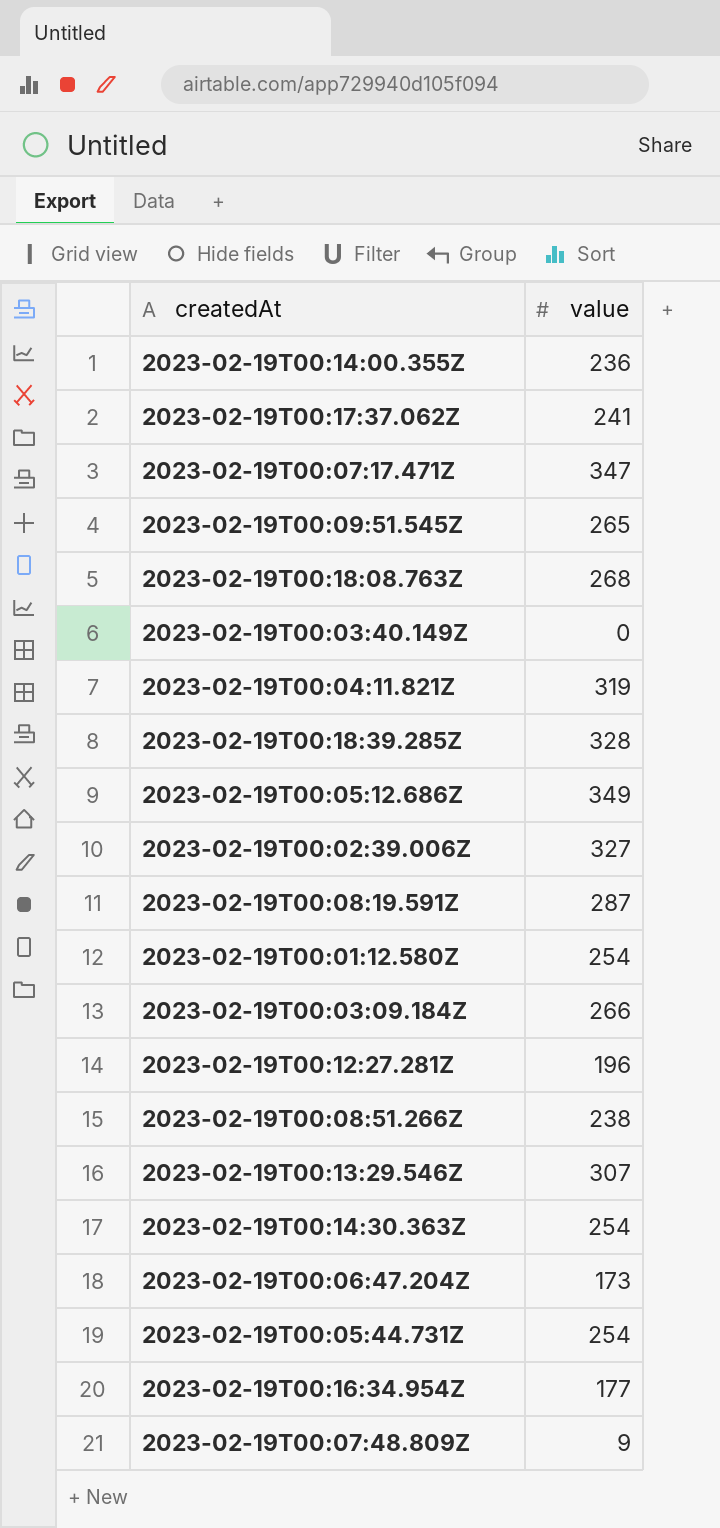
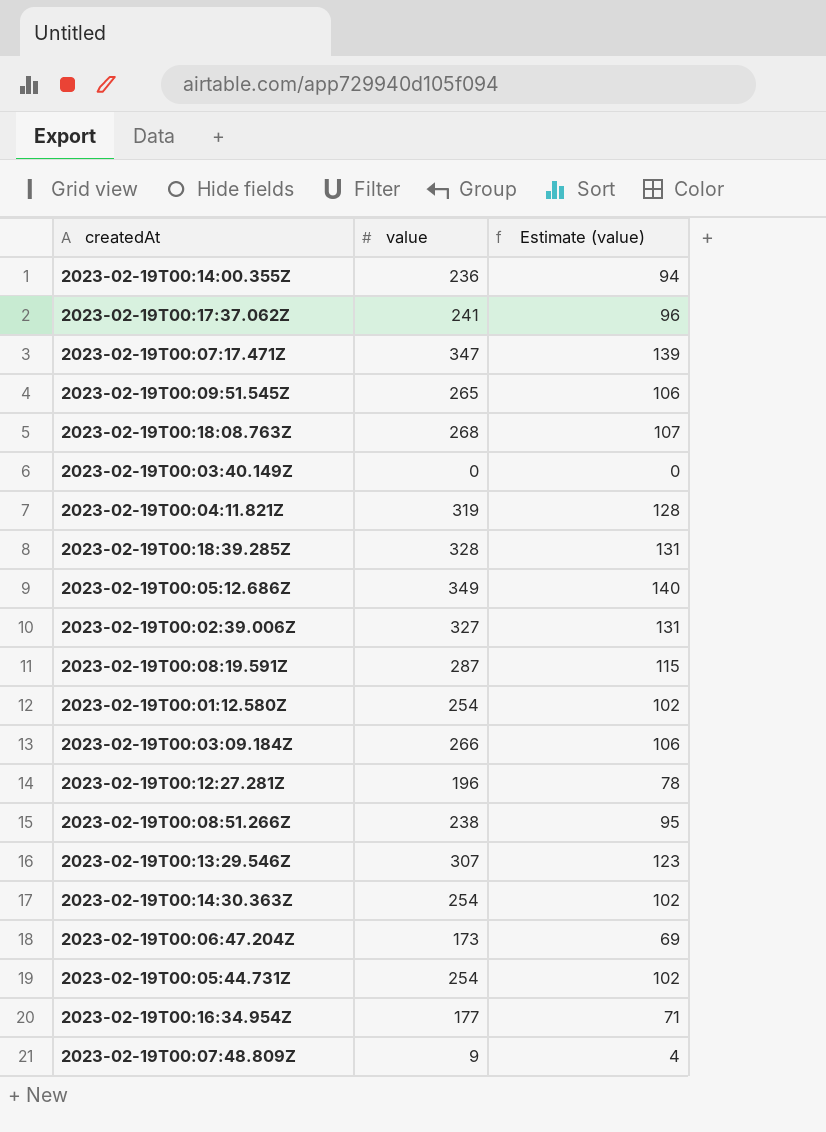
column Estimate (value) | formula: none -> [value] * 0.4

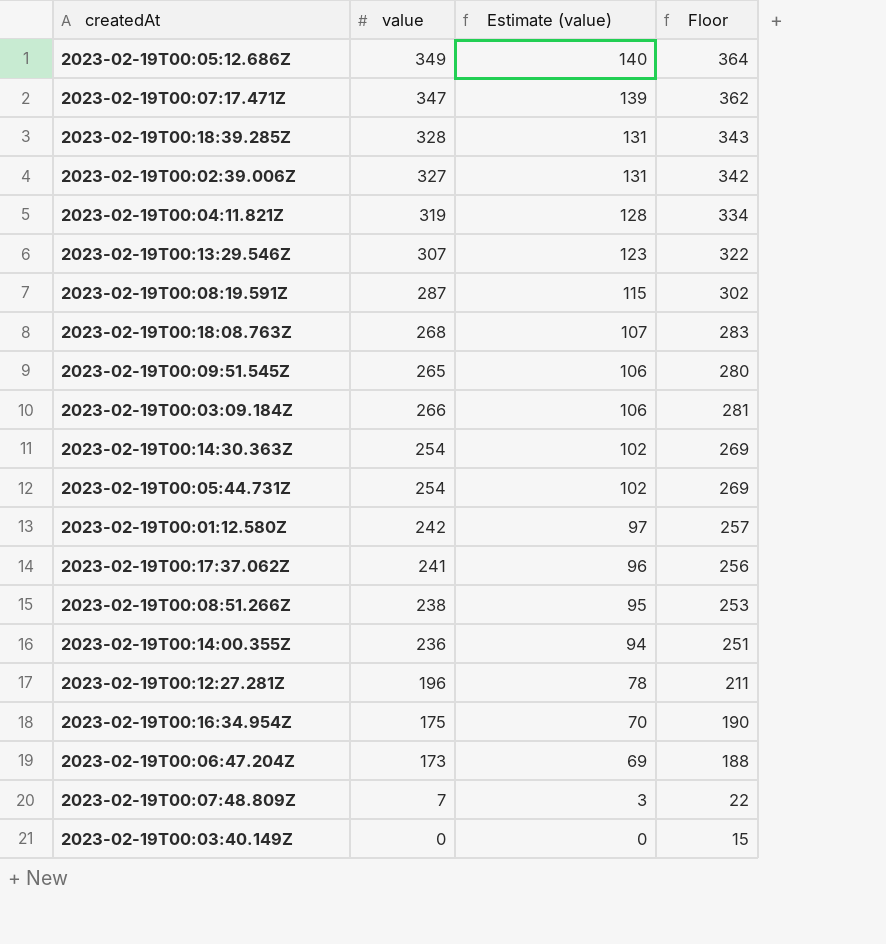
row order: none -> Estimate (value) descending
column Floor | formula: none -> [value] + 15
2023-02-19T00:01:12.580Z | value: 254 -> 242
2023-02-19T00:01:12.580Z | Estimate (value): 102 -> 97
2023-02-19T00:16:34.954Z | value: 177 -> 175
2023-02-19T00:16:34.954Z | Estimate (value): 71 -> 70
2023-02-19T00:07:48.809Z | value: 9 -> 7
2023-02-19T00:07:48.809Z | Estimate (value): 4 -> 3

